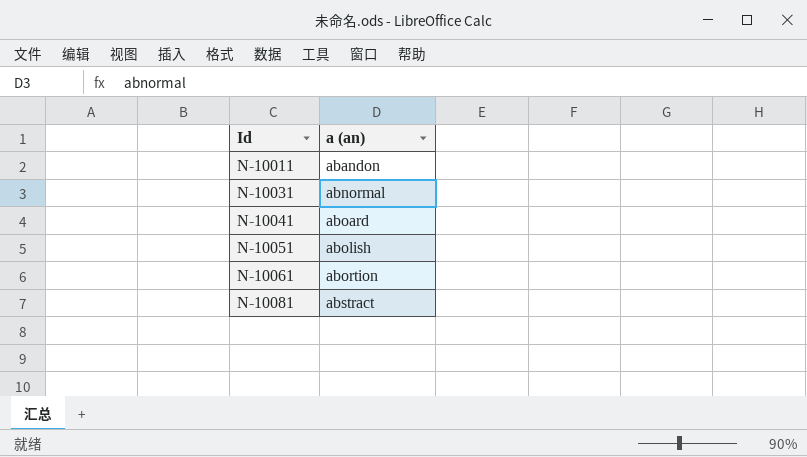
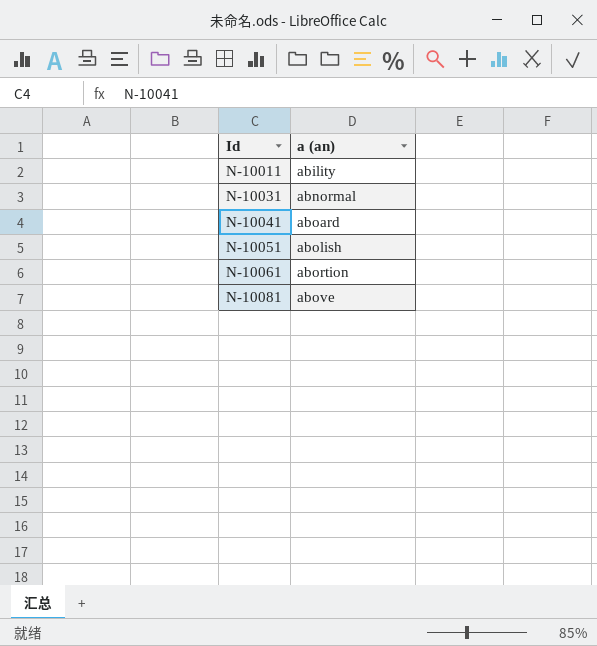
N-10011 | a (an): abandon -> ability
N-10081 | a (an): abstract -> above

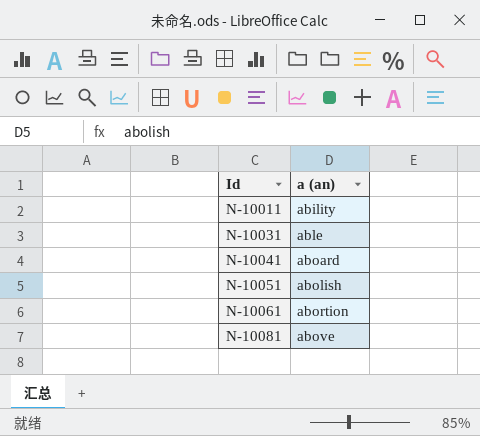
N-10031 | a (an): abnormal -> able

